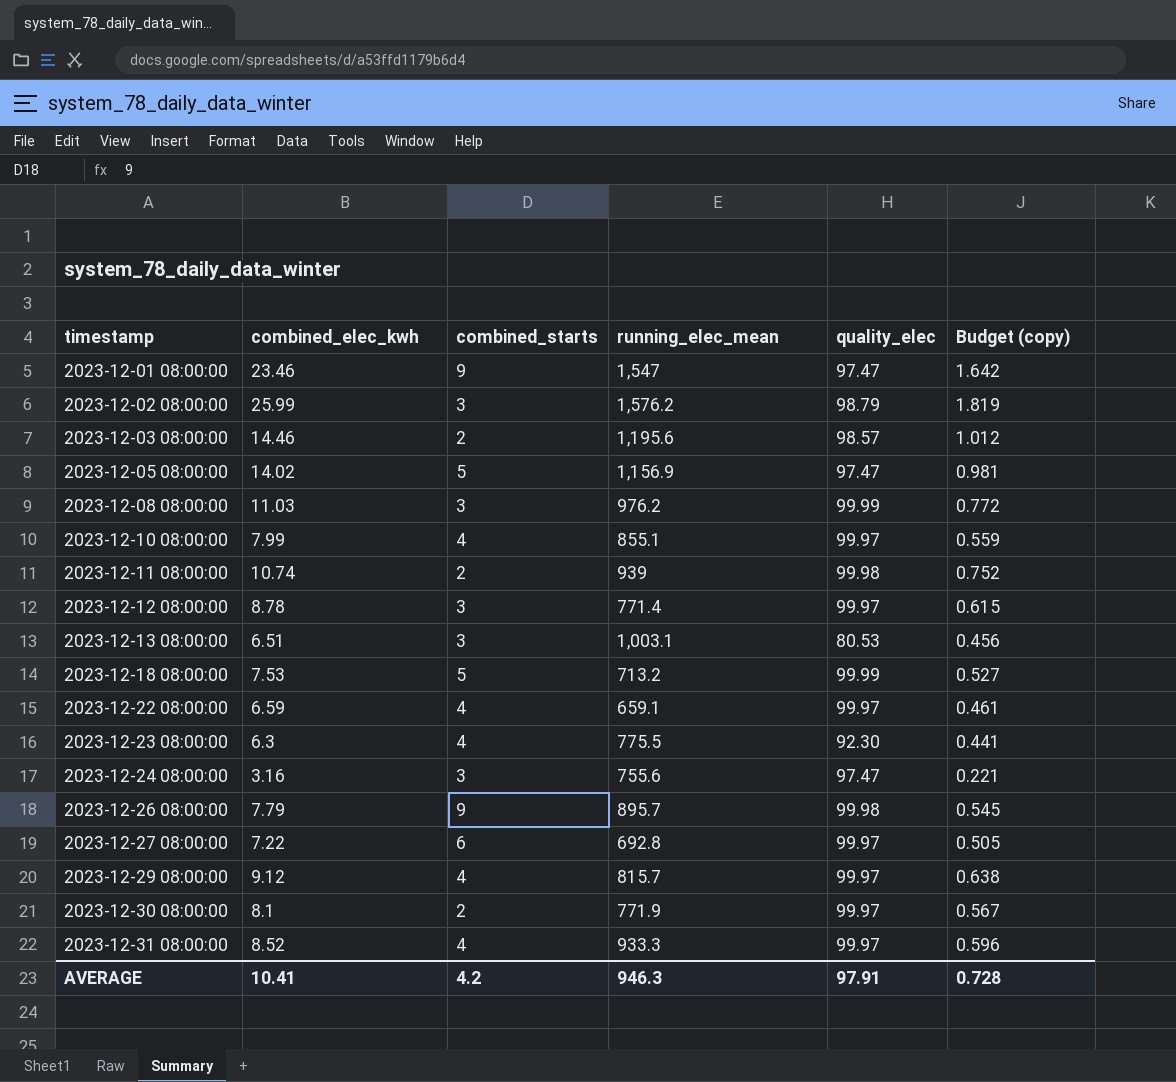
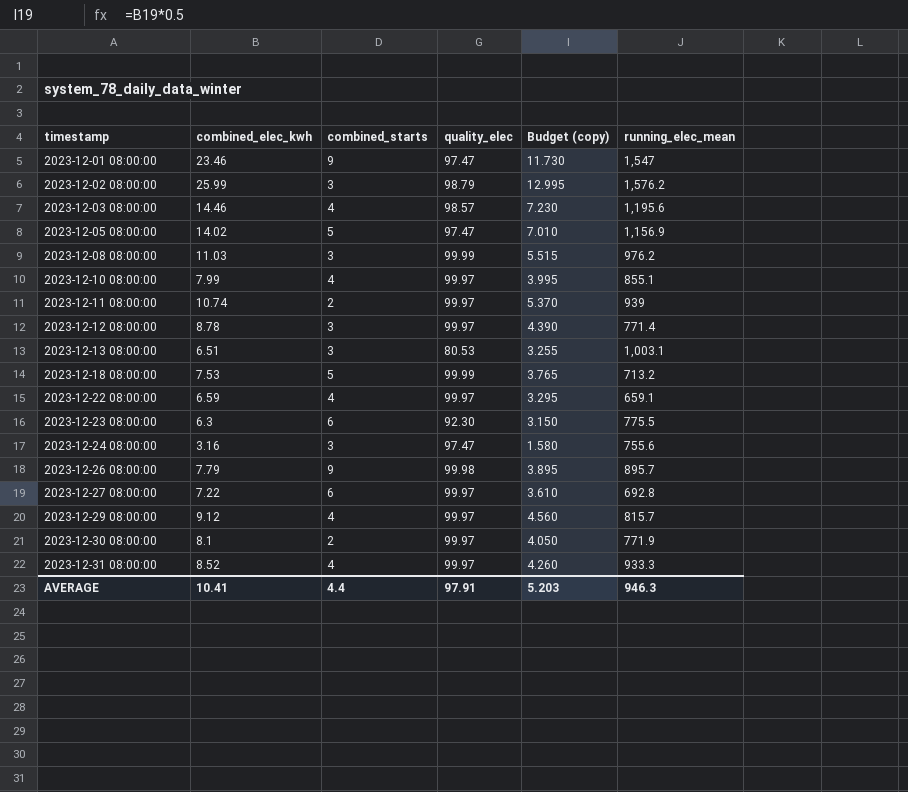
column Budget (copy) | formula: [combined_elec_kwh] * 0.07 -> [combined_elec_kwh] * 0.5
column running_elec_mean | position: 4 -> 6
2023-12-03 08:00:00 | combined_starts: 2 -> 4
2023-12-11 08:00:00 | quality_elec: 99.98 -> 99.97
2023-12-23 08:00:00 | combined_starts: 4 -> 6
AVERAGE | combined_starts: 4.2 -> 4.4
AVERAGE | Budget (copy): 0.728 -> 5.203

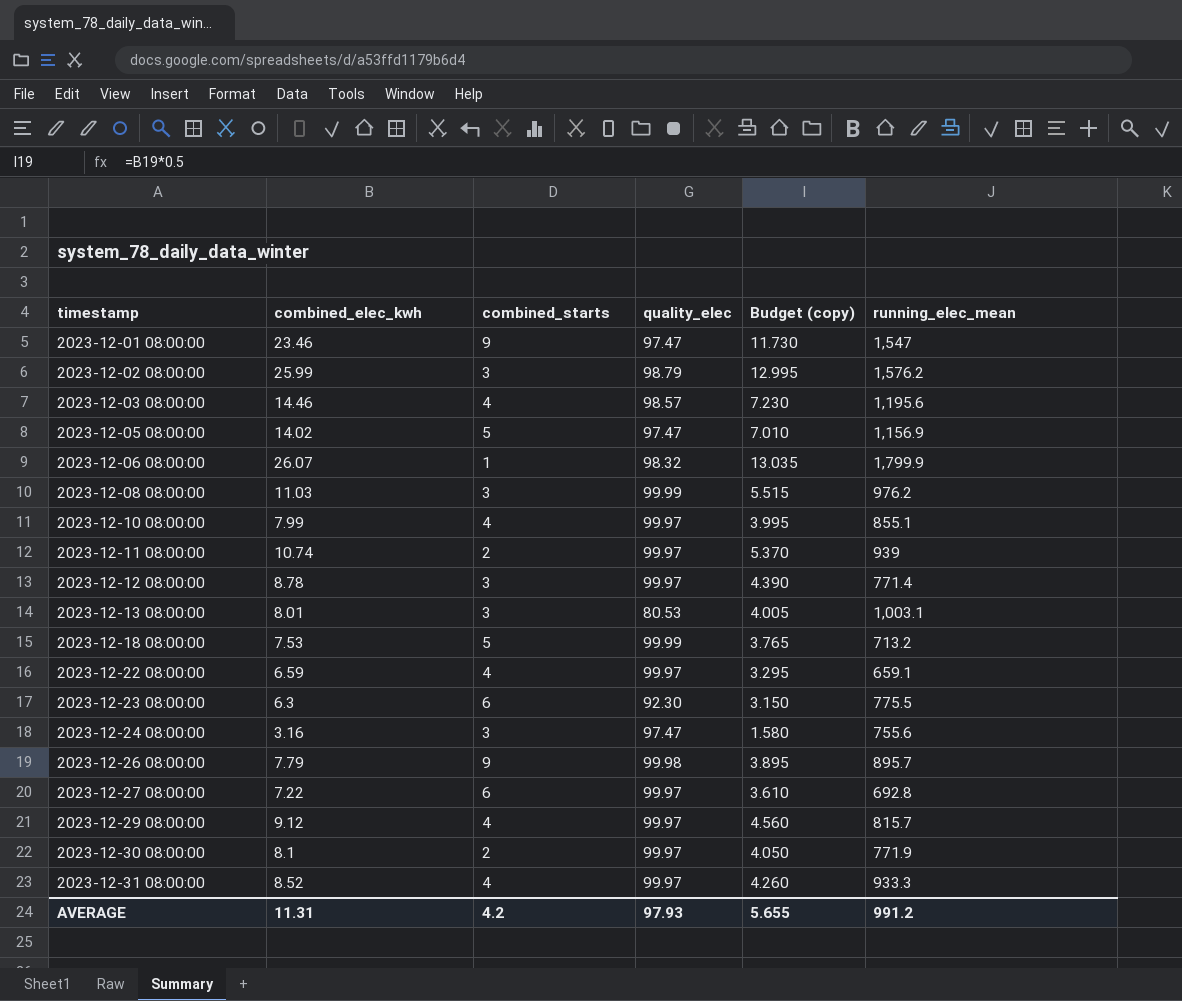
row 2023-12-06 08:00:00: none -> 26.07 | 1 | 98.32 | 13.035 | 1,799.9
2023-12-13 08:00:00 | combined_elec_kwh: 6.51 -> 8.01
2023-12-13 08:00:00 | Budget (copy): 3.255 -> 4.005
AVERAGE | combined_elec_kwh: 10.41 -> 11.31
AVERAGE | combined_starts: 4.4 -> 4.2
AVERAGE | quality_elec: 97.91 -> 97.93
AVERAGE | Budget (copy): 5.203 -> 5.655
AVERAGE | running_elec_mean: 946.3 -> 991.2

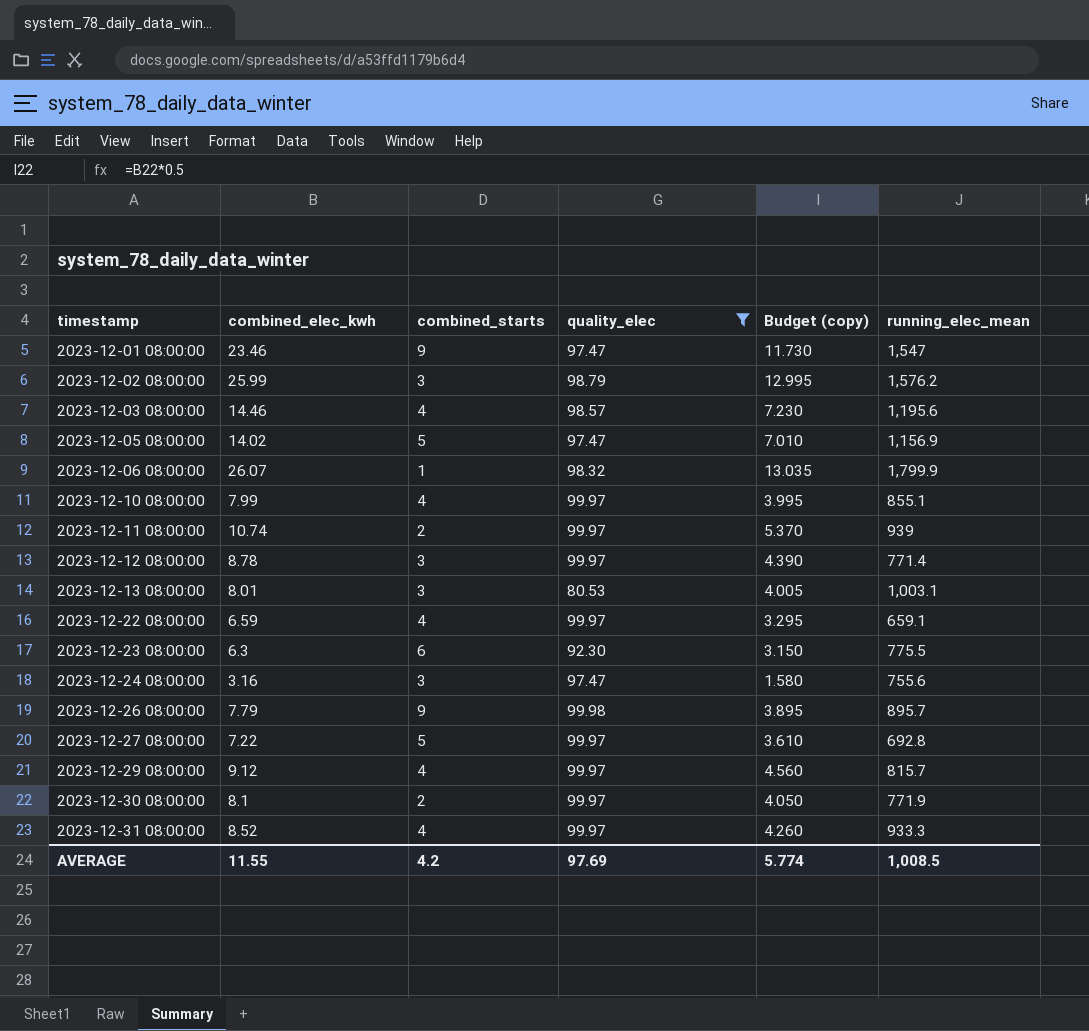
filter: none -> quality_elec != 99.99
2023-12-27 08:00:00 | combined_starts: 6 -> 5
AVERAGE | combined_elec_kwh: 11.31 -> 11.55
AVERAGE | quality_elec: 97.93 -> 97.69
AVERAGE | Budget (copy): 5.655 -> 5.774
AVERAGE | running_elec_mean: 991.2 -> 1,008.5

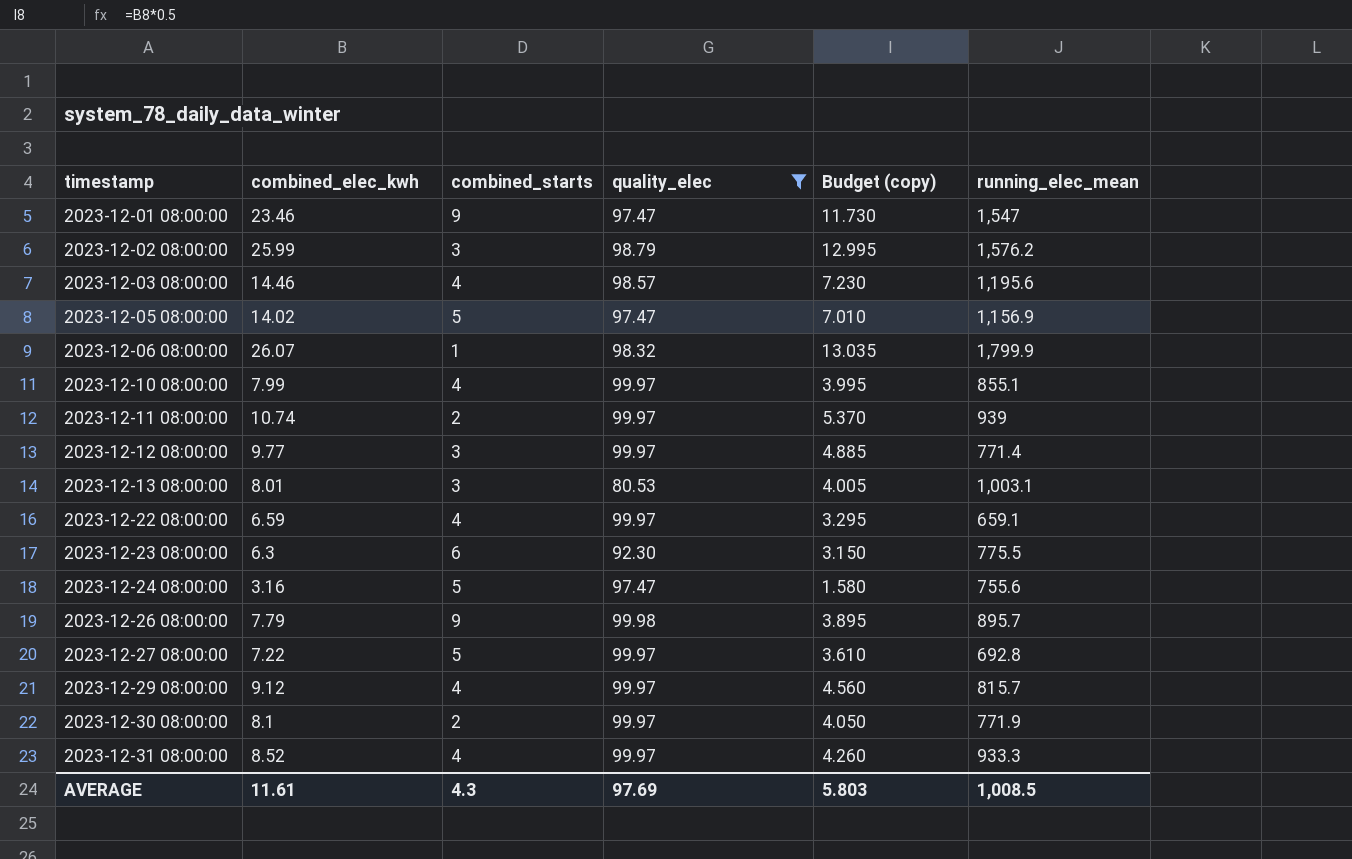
2023-12-12 08:00:00 | combined_elec_kwh: 8.78 -> 9.77
2023-12-12 08:00:00 | Budget (copy): 4.390 -> 4.885
2023-12-24 08:00:00 | combined_starts: 3 -> 5
AVERAGE | combined_elec_kwh: 11.55 -> 11.61
AVERAGE | combined_starts: 4.2 -> 4.3
AVERAGE | Budget (copy): 5.774 -> 5.803

